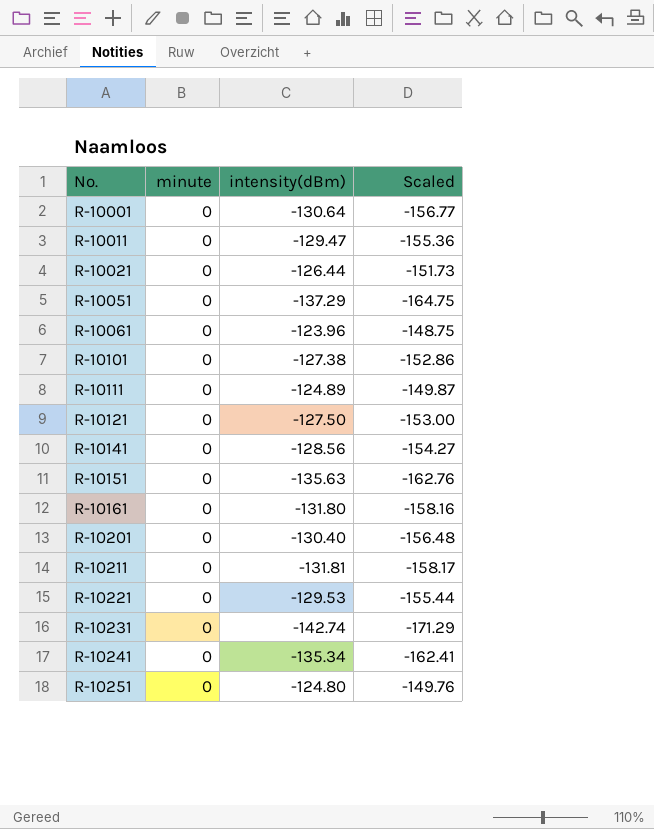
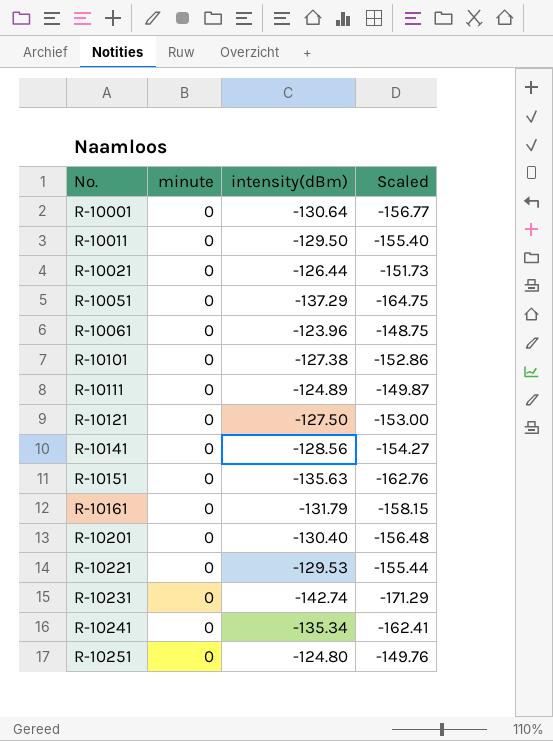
row R-10211: 0 | -131.81 | -158.17 -> none
R-10011 | intensity(dBm): -129.47 -> -129.50
R-10011 | Scaled: -155.36 -> -155.40
R-10161 | intensity(dBm): -131.80 -> -131.79
R-10161 | Scaled: -158.16 -> -158.15

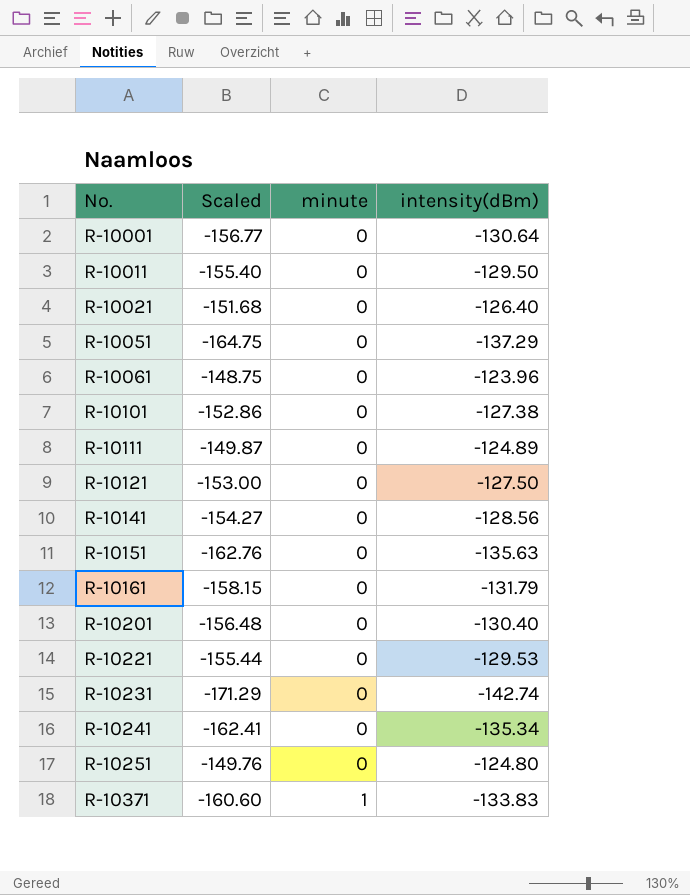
column Scaled | position: 4 -> 2
R-10021 | Scaled: -151.73 -> -151.68
R-10021 | intensity(dBm): -126.44 -> -126.40
row R-10371: none -> -160.60 | 1 | -133.83

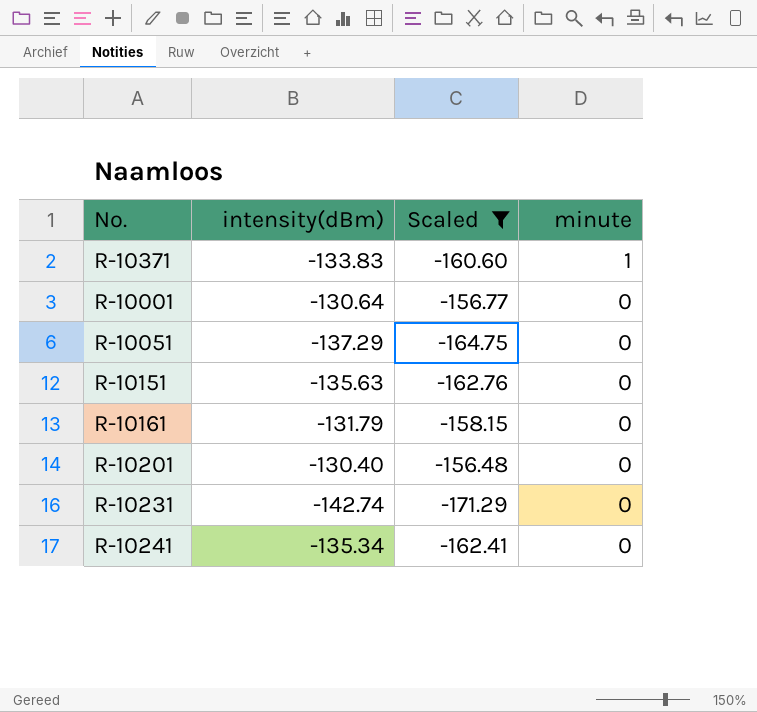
filter: none -> Scaled <= -156.48
row order: No. ascending -> minute descending
column intensity(dBm) | position: 4 -> 2

